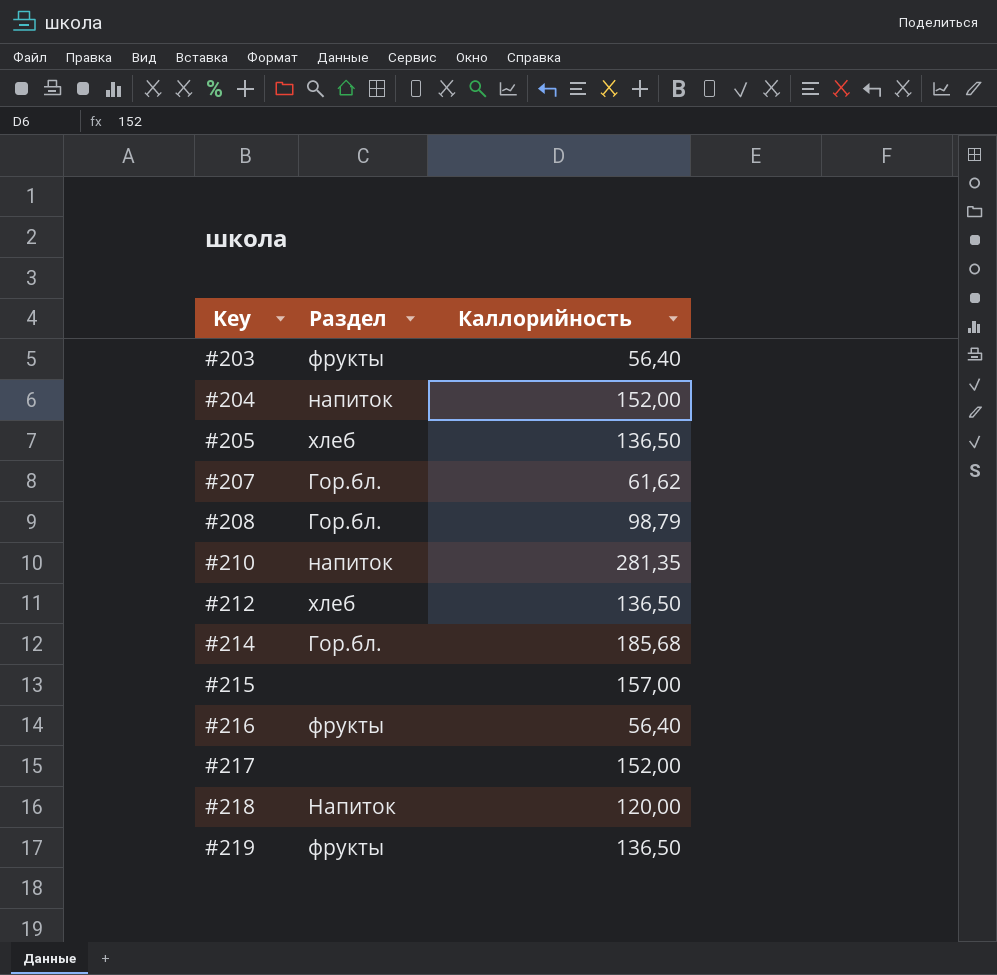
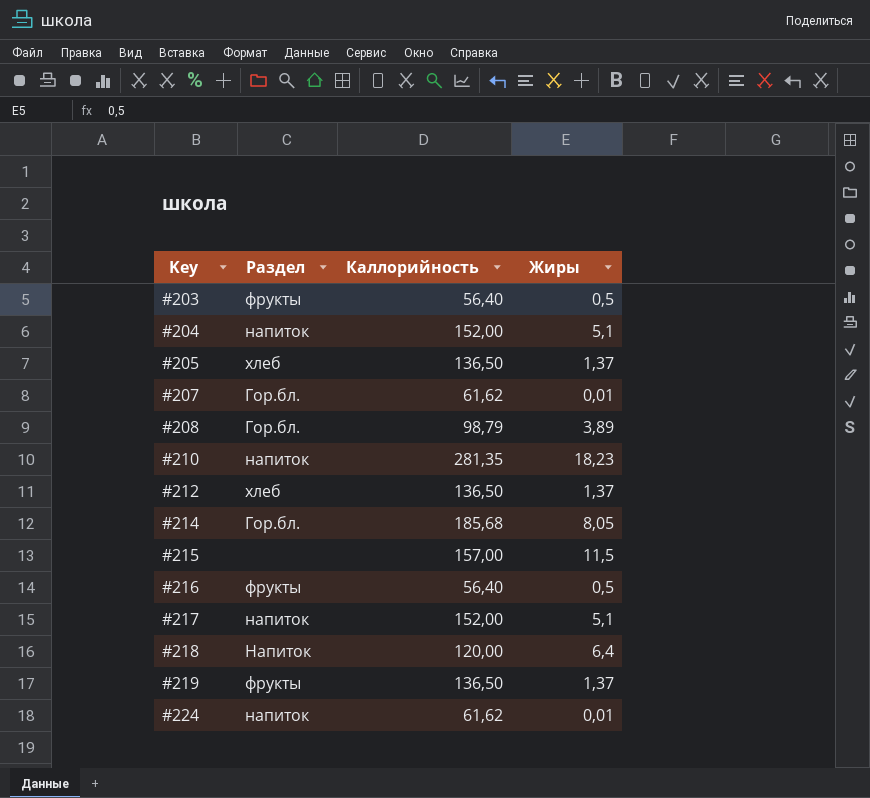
column Жиры | position: none -> 4
#217 | Раздел: none -> напиток
row #224: none -> напиток | 61,62 | 0,01

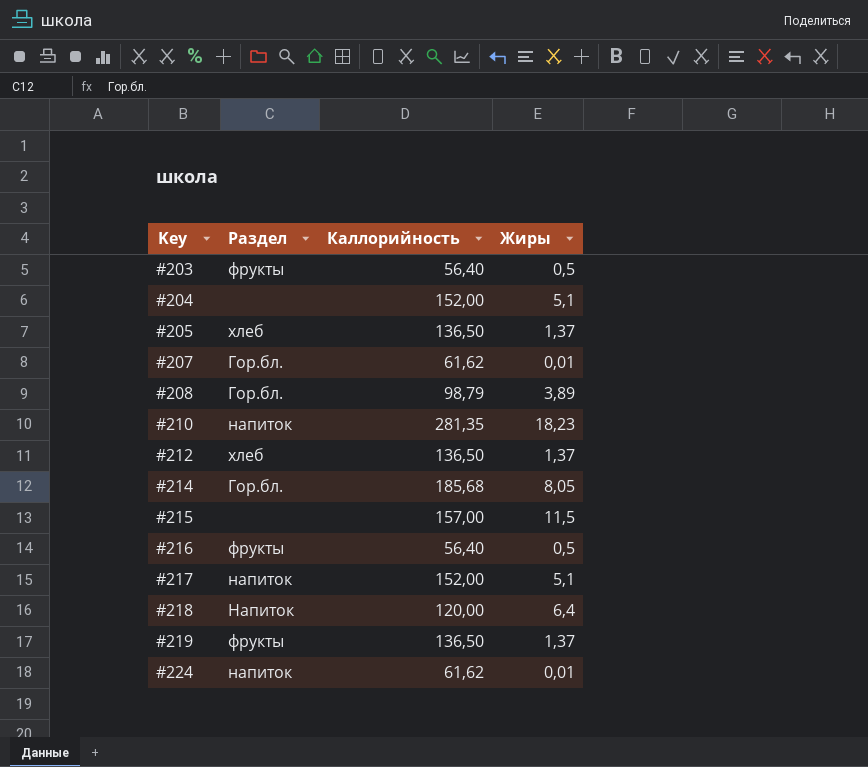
#204 | Раздел: напиток -> none

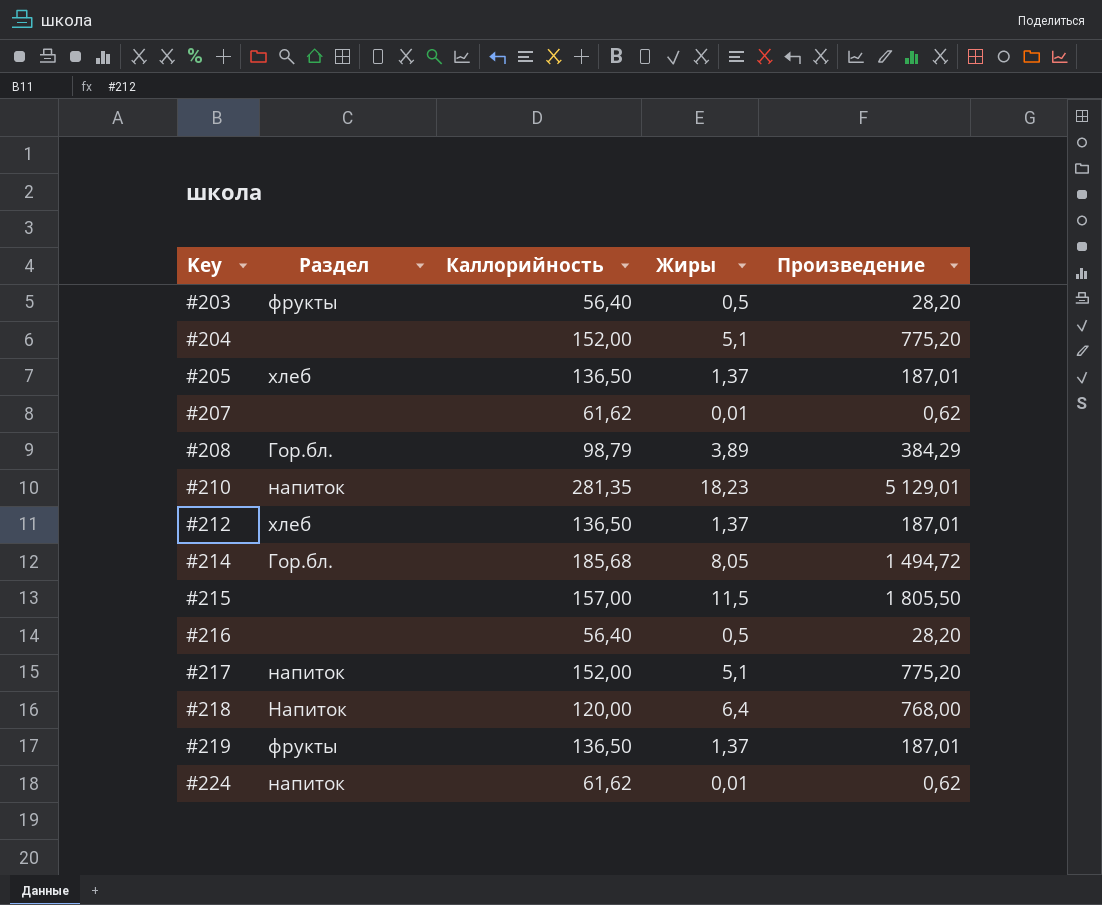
column Произведение | formula: none -> [Каллорийность] * [Жиры]
#207 | Раздел: Гор.бл. -> none
#216 | Раздел: фрукты -> none

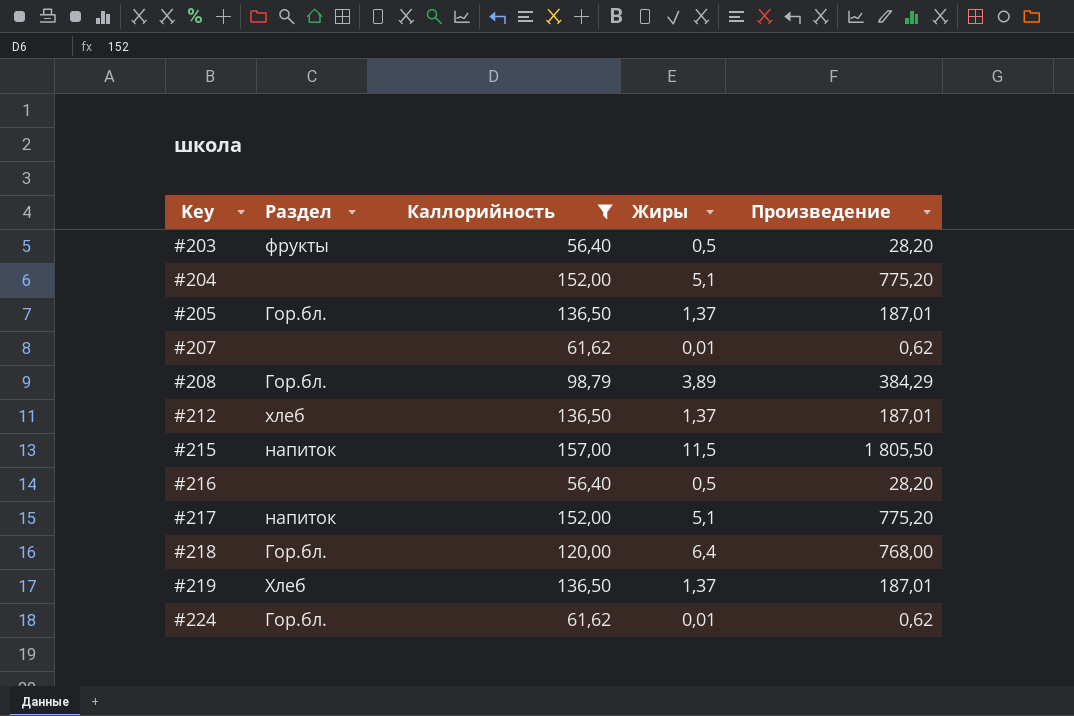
filter: none -> Каллорийность <= 157,00
#205 | Раздел: хлеб -> Гор.бл.
#215 | Раздел: none -> напиток
#218 | Раздел: Напиток -> Гор.бл.
#219 | Раздел: фрукты -> Хлеб
#224 | Раздел: напиток -> Гор.бл.

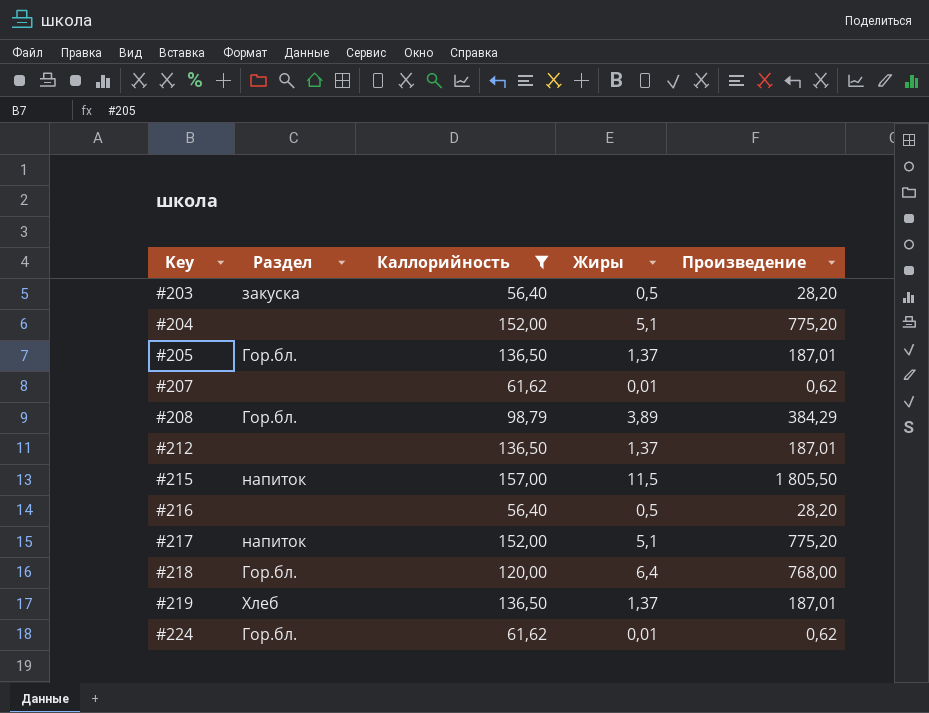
#203 | Раздел: фрукты -> закуска
#212 | Раздел: хлеб -> none

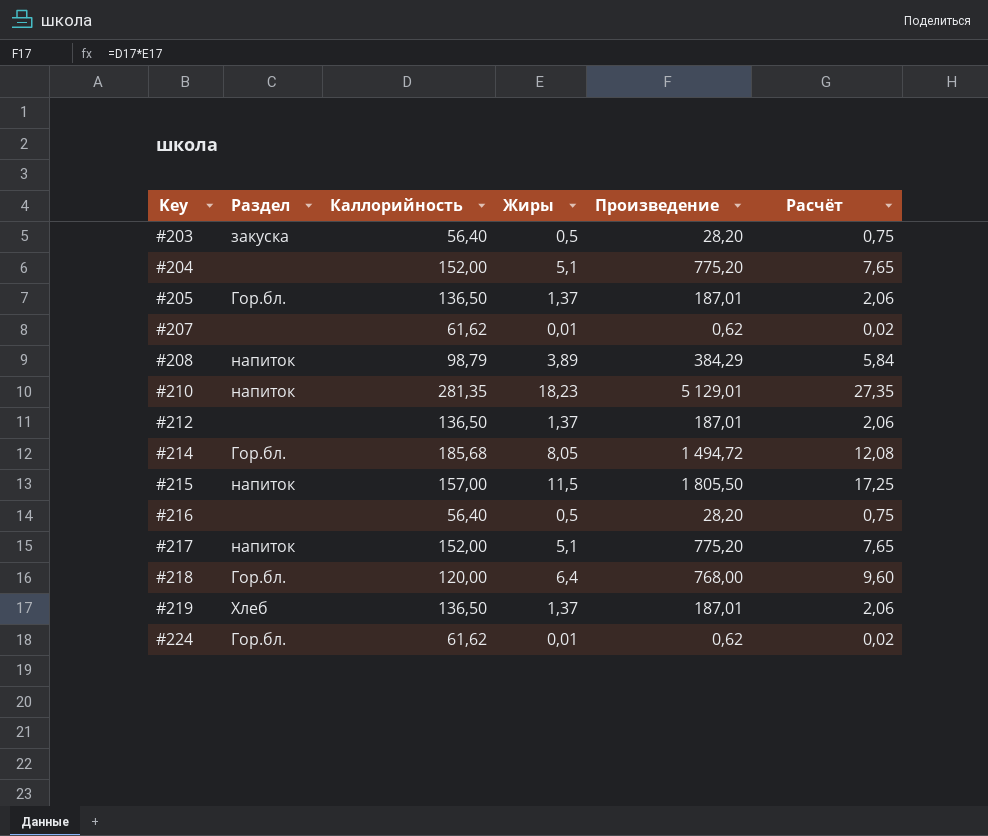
filter: Каллорийность <= 157,00 -> none
column Расчёт | formula: none -> [Жиры] * 1,5
#208 | Раздел: Гор.бл. -> напиток

